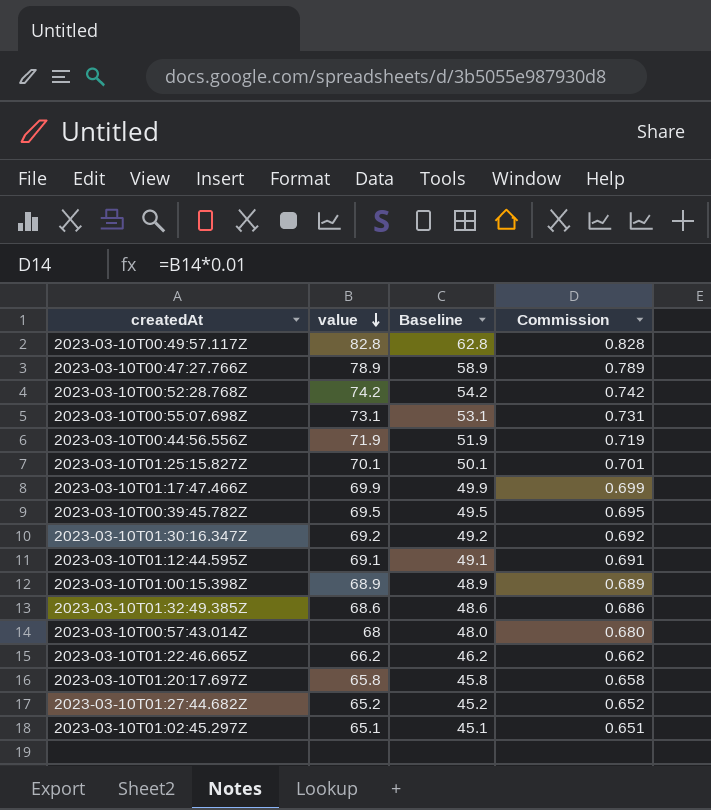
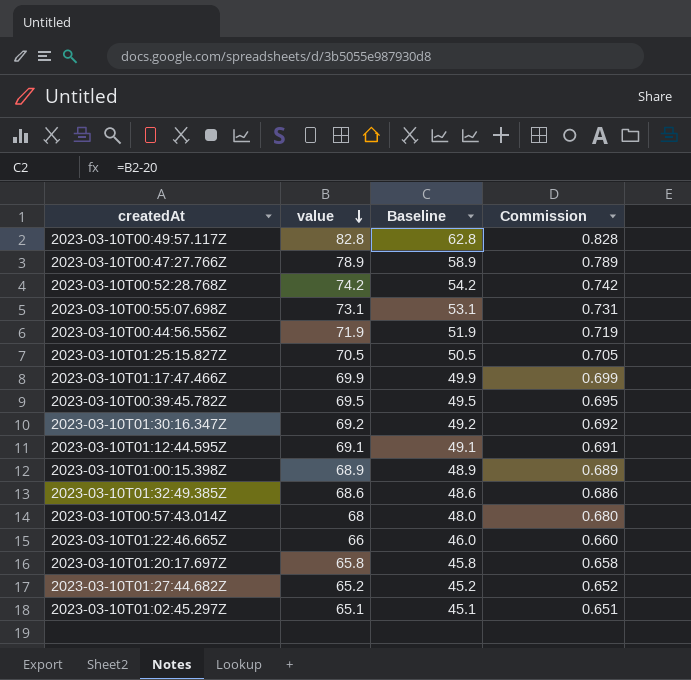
2023-03-10T01:25:15.827Z | value: 70.1 -> 70.5
2023-03-10T01:25:15.827Z | Baseline: 50.1 -> 50.5
2023-03-10T01:25:15.827Z | Commission: 0.701 -> 0.705
2023-03-10T01:22:46.665Z | value: 66.2 -> 66
2023-03-10T01:22:46.665Z | Baseline: 46.2 -> 46.0
2023-03-10T01:22:46.665Z | Commission: 0.662 -> 0.660

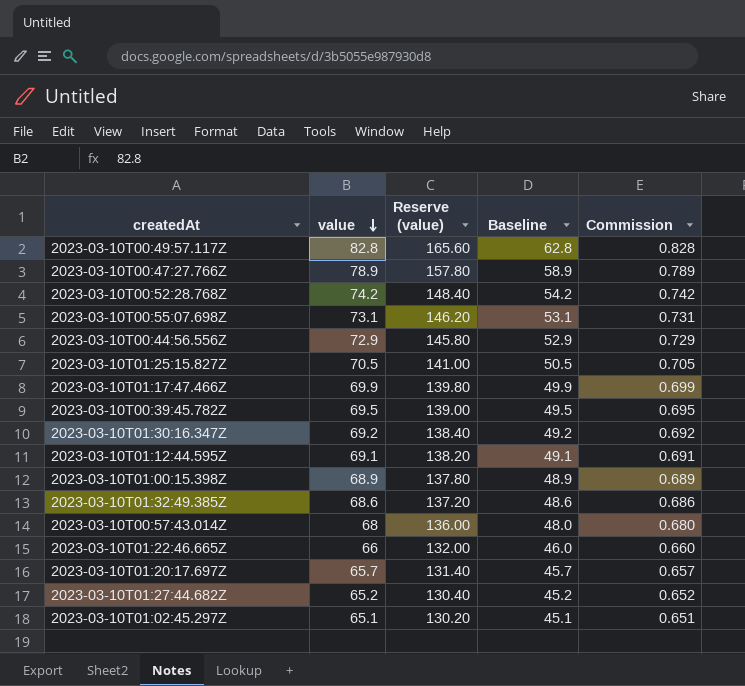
column Reserve (value) | formula: none -> [value] * 2
2023-03-10T00:44:56.556Z | value: 71.9 -> 72.9
2023-03-10T00:44:56.556Z | Baseline: 51.9 -> 52.9
2023-03-10T00:44:56.556Z | Commission: 0.719 -> 0.729
2023-03-10T01:20:17.697Z | value: 65.8 -> 65.7
2023-03-10T01:20:17.697Z | Baseline: 45.8 -> 45.7
2023-03-10T01:20:17.697Z | Commission: 0.658 -> 0.657

